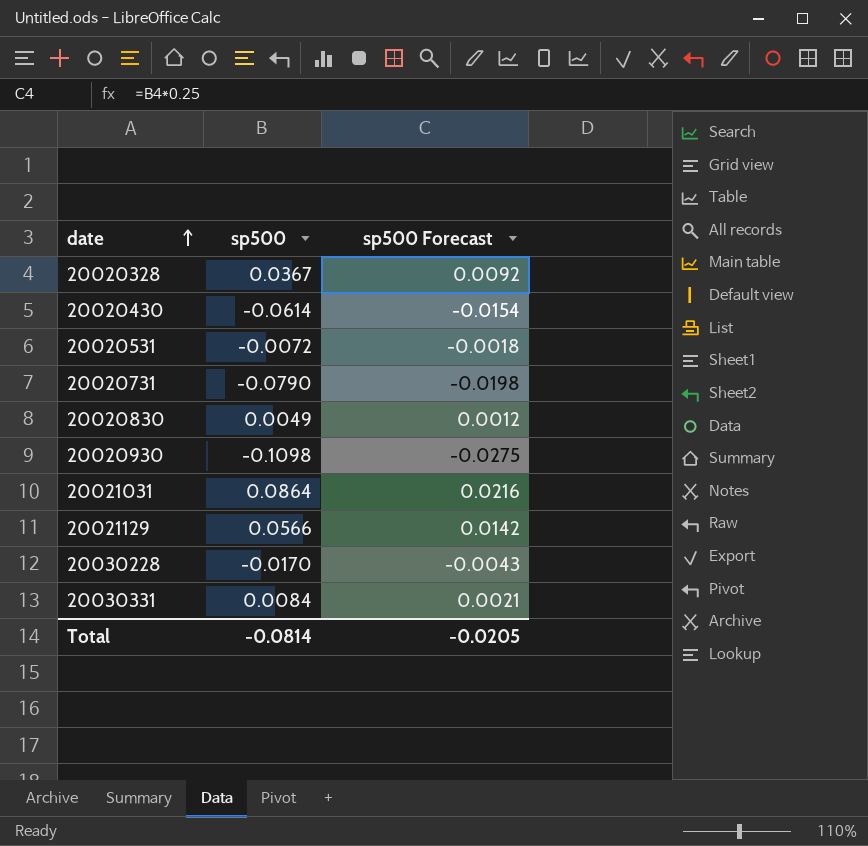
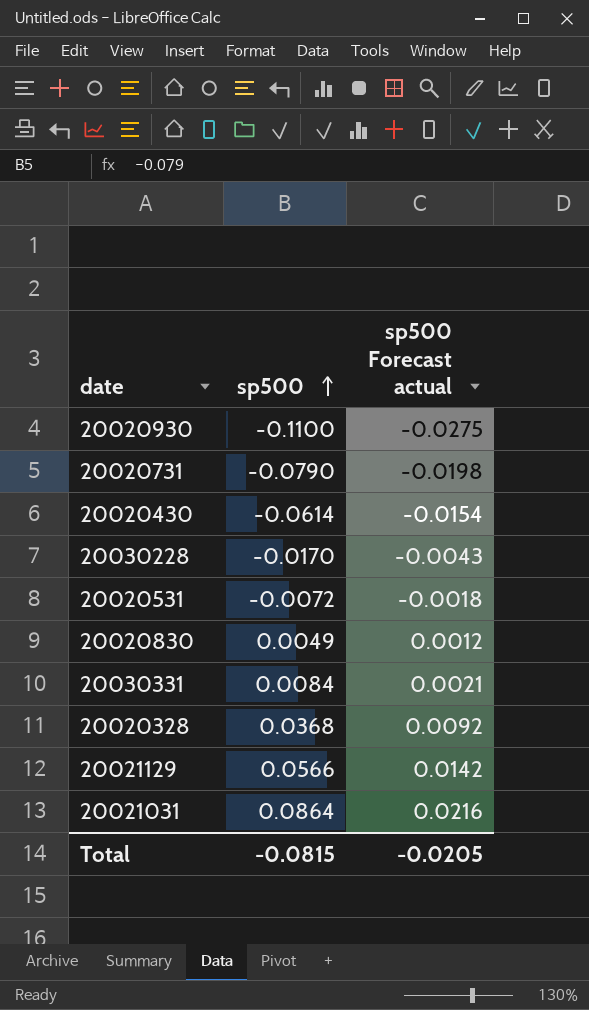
row order: date ascending -> sp500 ascending
column name: sp500 Forecast -> sp500 Forecast actual
20020930 | sp500: -0.1098 -> -0.1100
20020328 | sp500: 0.0367 -> 0.0368
Total | sp500: -0.0814 -> -0.0815

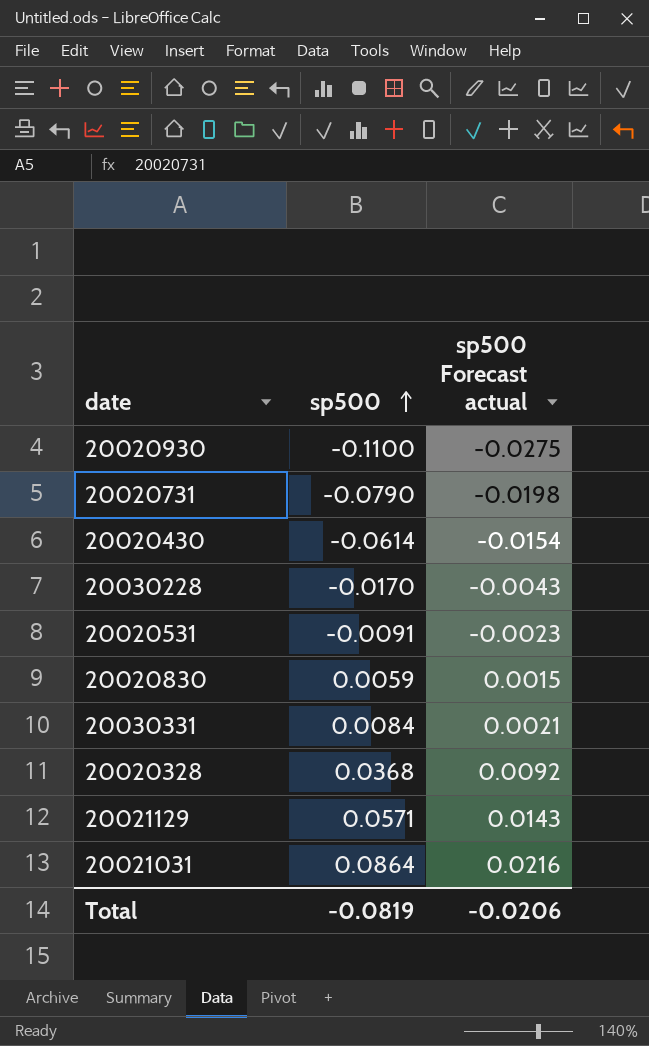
20020531 | sp500: -0.0072 -> -0.0091
20020531 | sp500 Forecast actual: -0.0018 -> -0.0023
20020830 | sp500: 0.0049 -> 0.0059
20020830 | sp500 Forecast actual: 0.0012 -> 0.0015
20021129 | sp500: 0.0566 -> 0.0571
20021129 | sp500 Forecast actual: 0.0142 -> 0.0143
Total | sp500: -0.0815 -> -0.0819
Total | sp500 Forecast actual: -0.0205 -> -0.0206

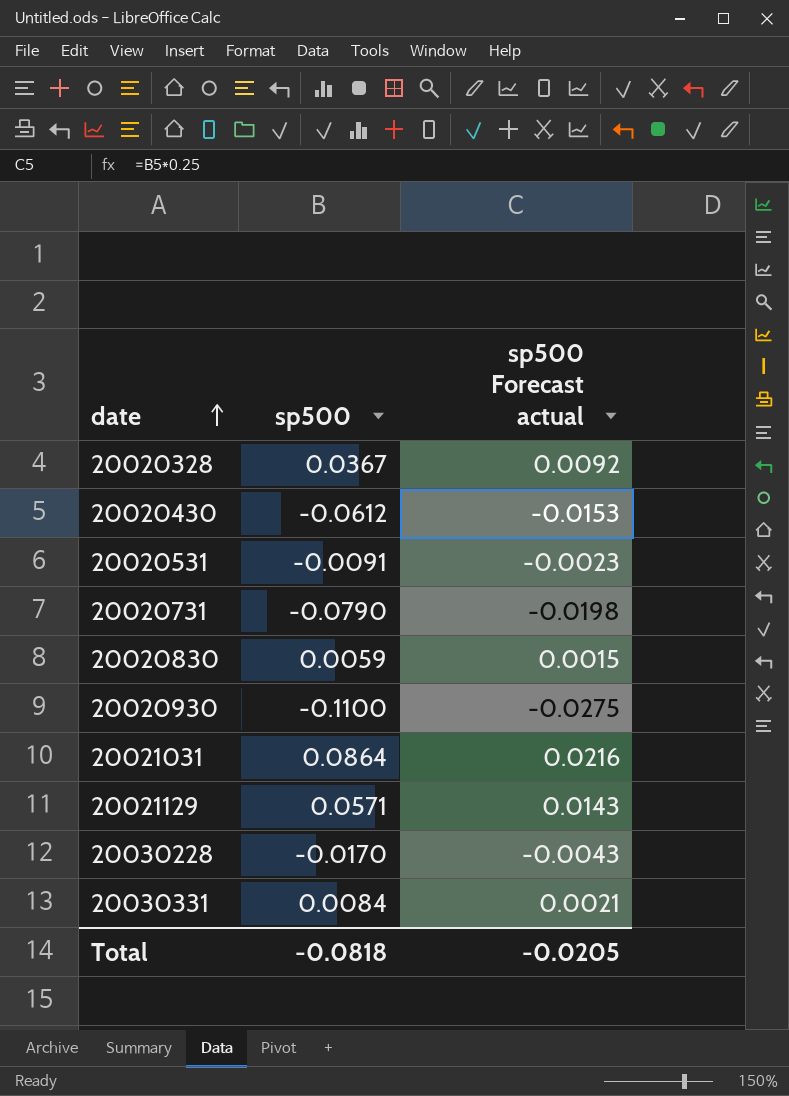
row order: sp500 ascending -> date ascending
20020328 | sp500: 0.0368 -> 0.0367
20020430 | sp500: -0.0614 -> -0.0612
20020430 | sp500 Forecast actual: -0.0154 -> -0.0153
Total | sp500: -0.0819 -> -0.0818
Total | sp500 Forecast actual: -0.0206 -> -0.0205

